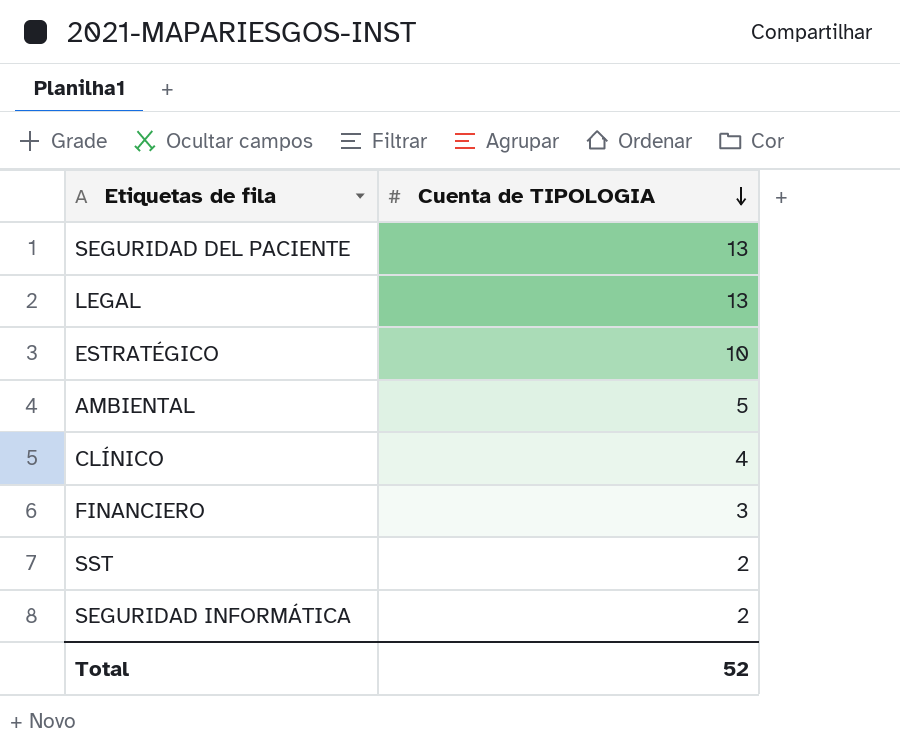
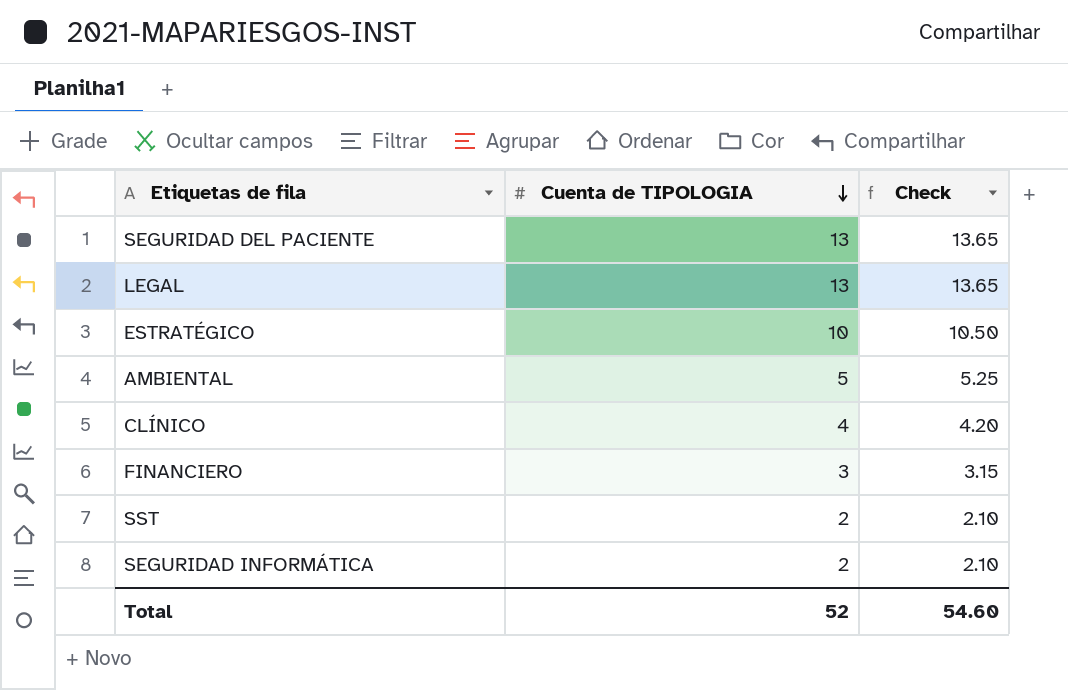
column Check | formula: none -> [Cuenta de TIPOLOGIA] * 1.05

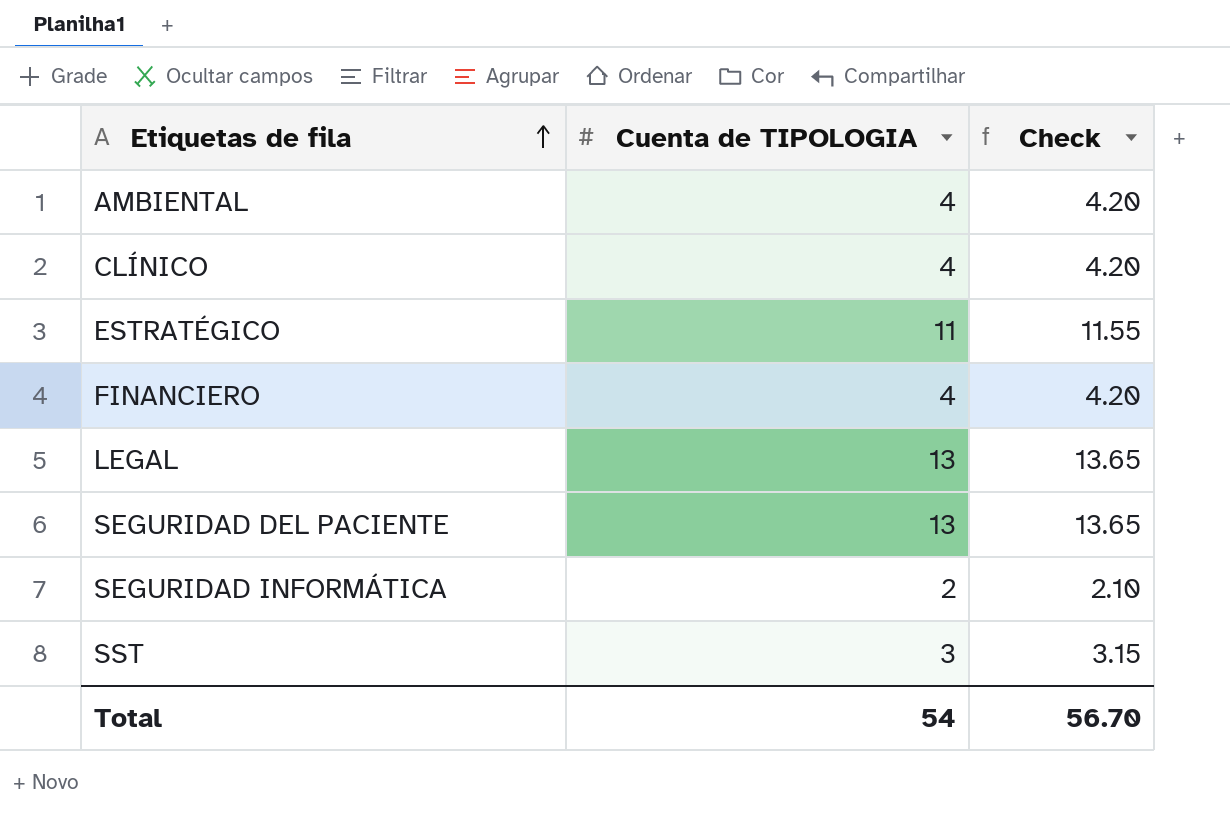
row order: Cuenta de TIPOLOGIA descending -> Etiquetas de fila ascending
AMBIENTAL | Cuenta de TIPOLOGIA: 5 -> 4
AMBIENTAL | Check: 5.25 -> 4.20
ESTRATÉGICO | Cuenta de TIPOLOGIA: 10 -> 11
ESTRATÉGICO | Check: 10.50 -> 11.55
FINANCIERO | Cuenta de TIPOLOGIA: 3 -> 4
FINANCIERO | Check: 3.15 -> 4.20
SST | Cuenta de TIPOLOGIA: 2 -> 3
SST | Check: 2.10 -> 3.15
Total | Cuenta de TIPOLOGIA: 52 -> 54
Total | Check: 54.60 -> 56.70

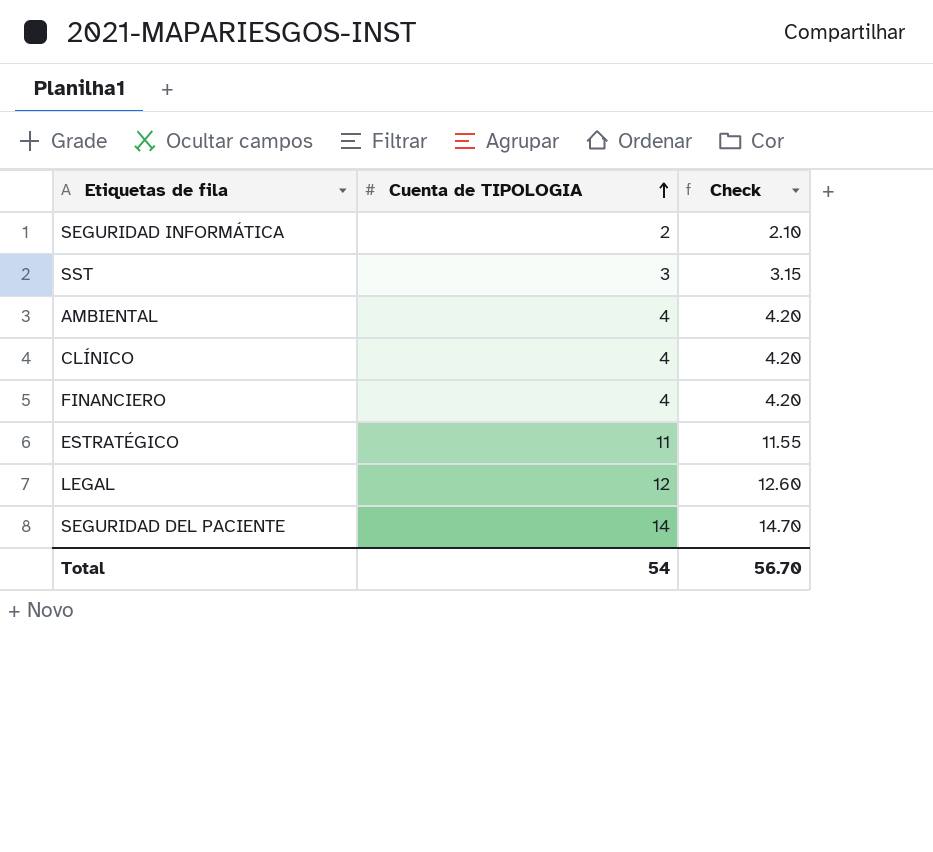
row order: Etiquetas de fila ascending -> Cuenta de TIPOLOGIA ascending
LEGAL | Cuenta de TIPOLOGIA: 13 -> 12
LEGAL | Check: 13.65 -> 12.60
SEGURIDAD DEL PACIENTE | Cuenta de TIPOLOGIA: 13 -> 14
SEGURIDAD DEL PACIENTE | Check: 13.65 -> 14.70

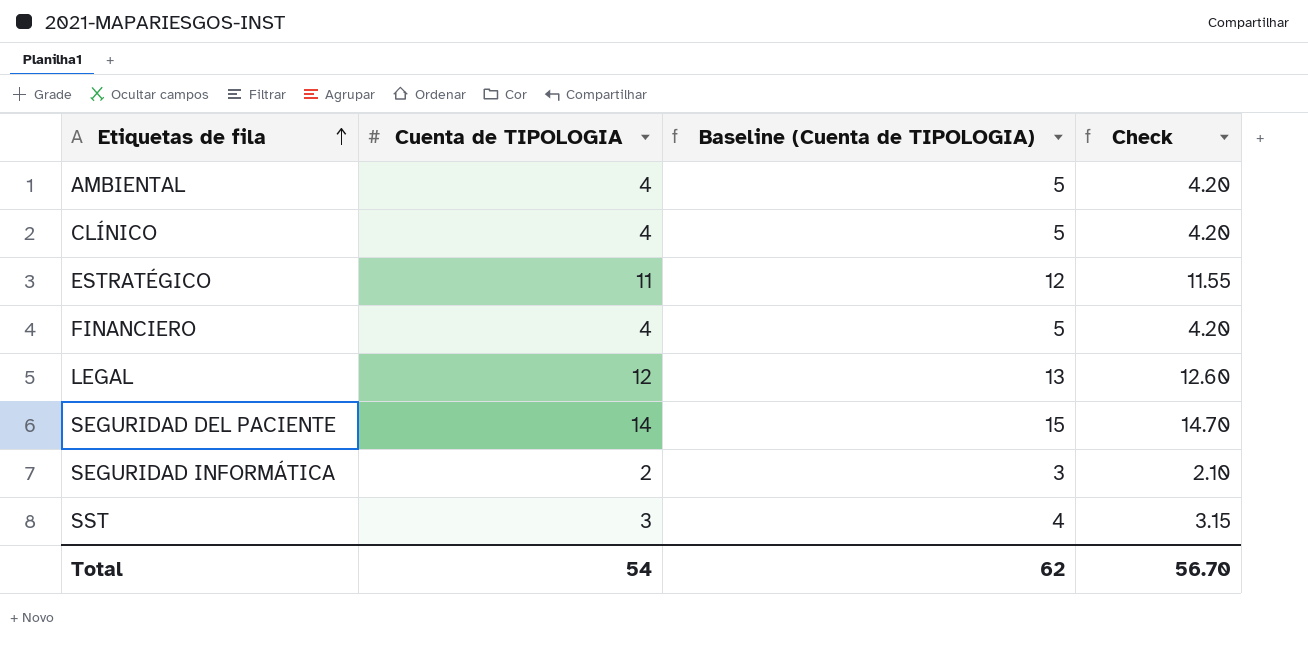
row order: Cuenta de TIPOLOGIA ascending -> Etiquetas de fila ascending
column Baseline (Cuenta de TIPOLOGIA) | formula: none -> [Cuenta de TIPOLOGIA] + 1

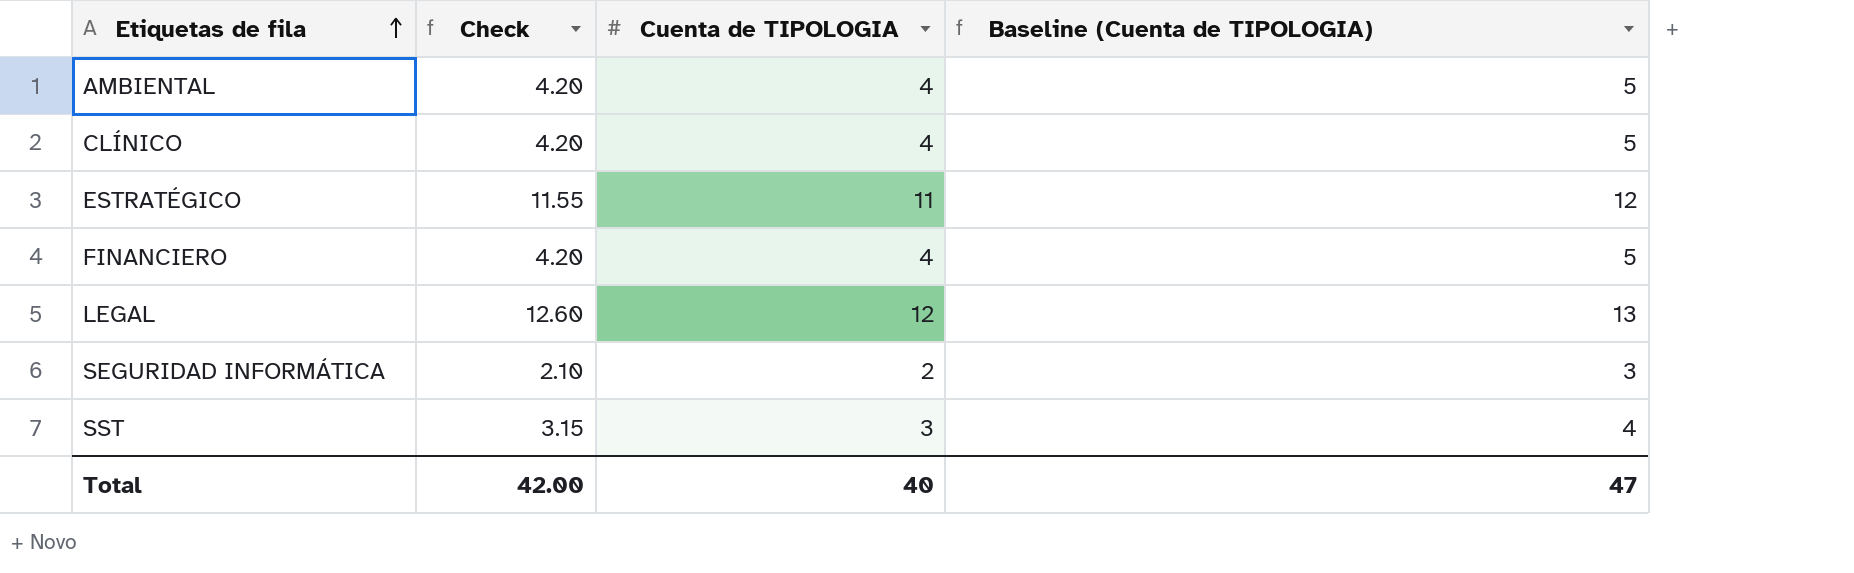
column Check | position: 4 -> 2
row SEGURIDAD DEL PACIENTE: 14 | 15 | 14.70 -> none
Total | Check: 56.70 -> 42.00
Total | Cuenta de TIPOLOGIA: 54 -> 40
Total | Baseline (Cuenta de TIPOLOGIA): 62 -> 47

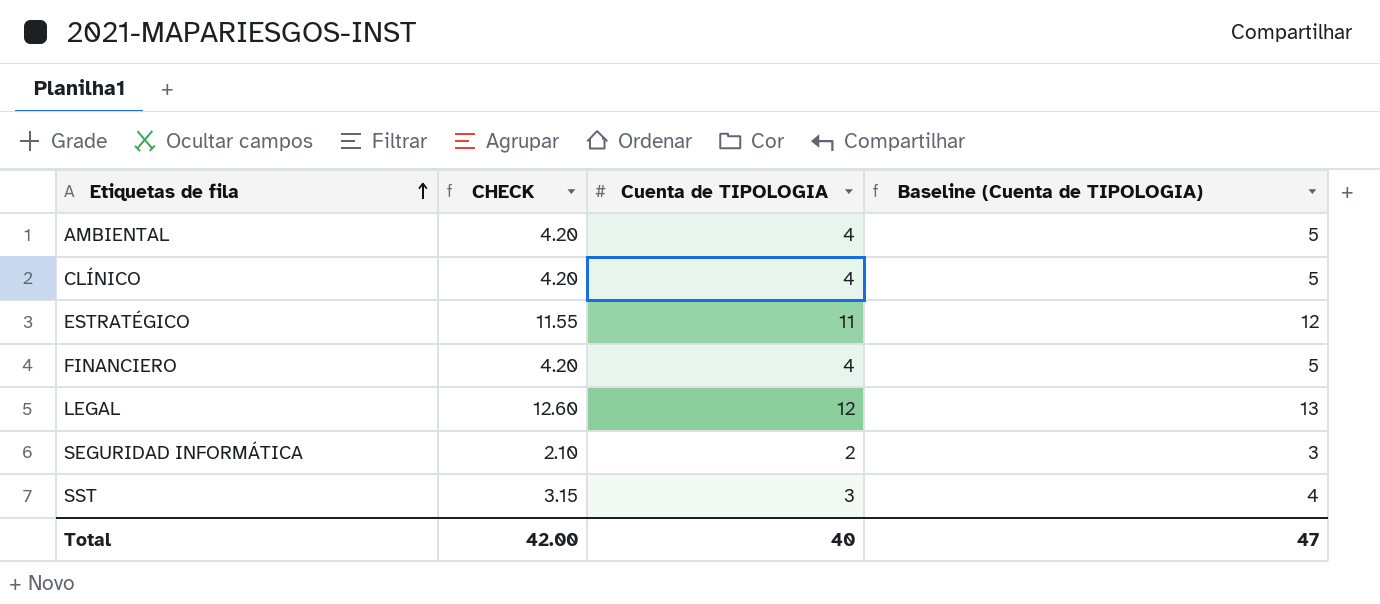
column name: Check -> CHECK

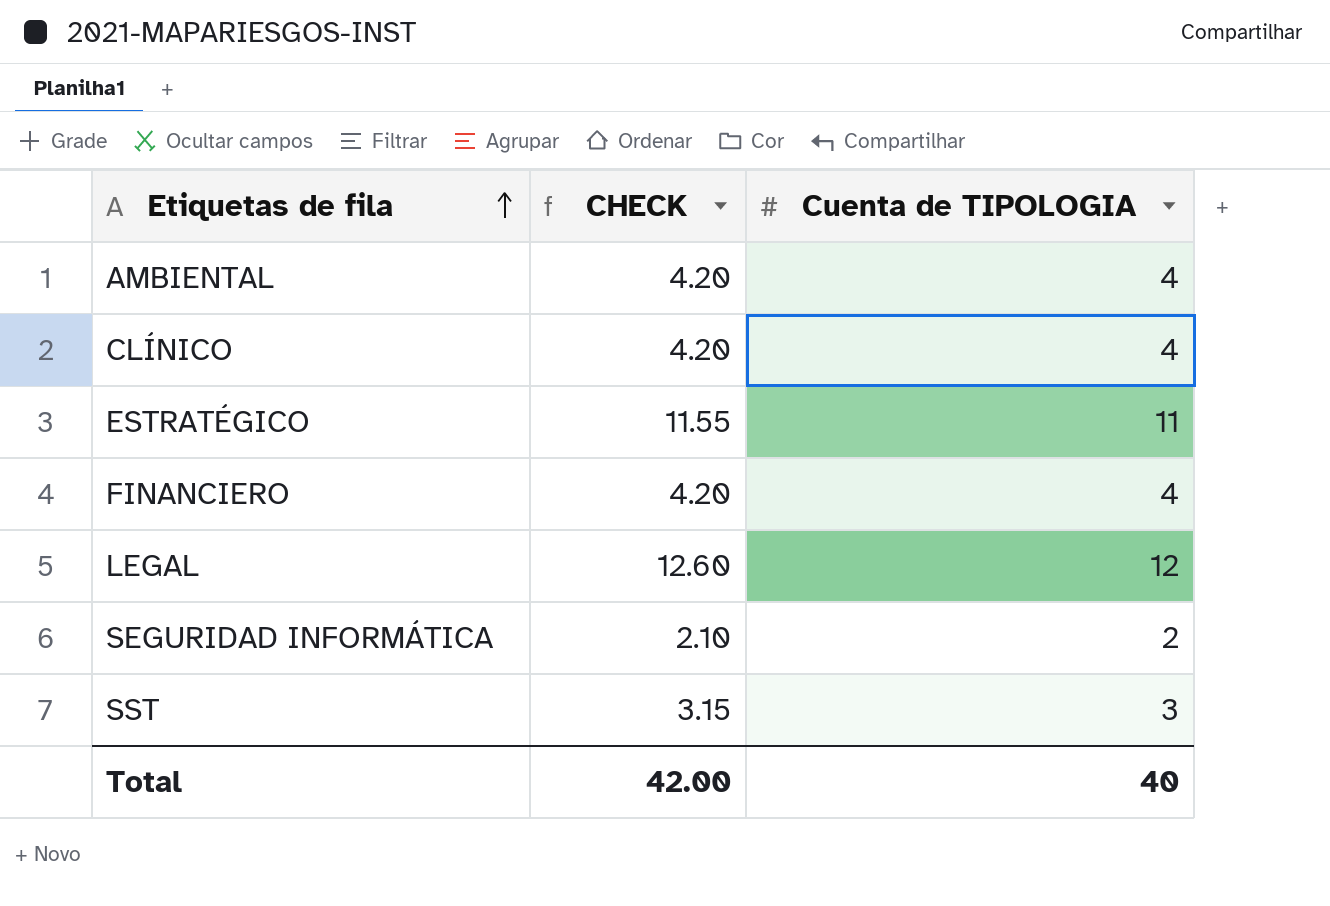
column Baseline (Cuenta de TIPOLOGIA) | formula: [Cuenta de TIPOLOGIA] + 1 -> none

